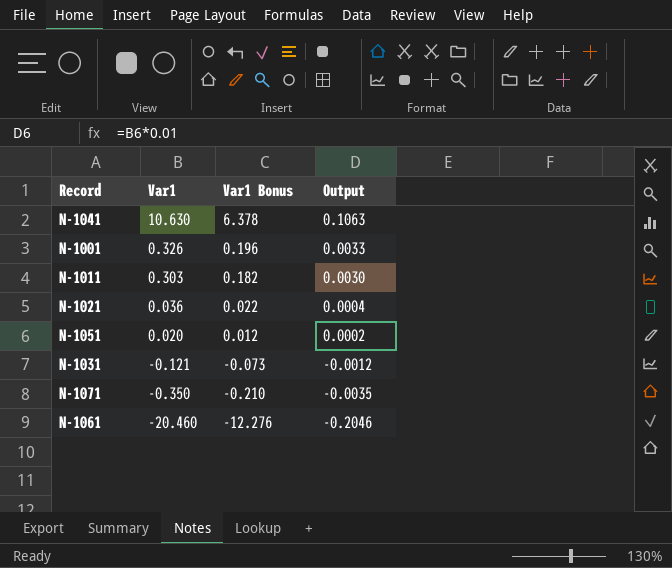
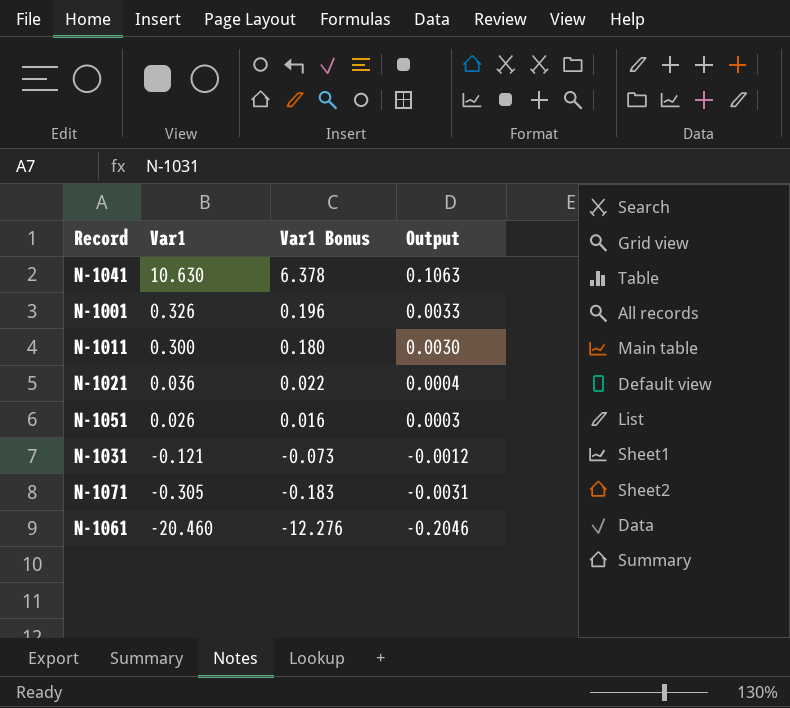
N-1011 | Var1: 0.303 -> 0.300
N-1011 | Var1 Bonus: 0.182 -> 0.180
N-1051 | Var1: 0.020 -> 0.026
N-1051 | Var1 Bonus: 0.012 -> 0.016
N-1051 | Output: 0.0002 -> 0.0003
N-1071 | Var1: -0.350 -> -0.305
N-1071 | Var1 Bonus: -0.210 -> -0.183
N-1071 | Output: -0.0035 -> -0.0031

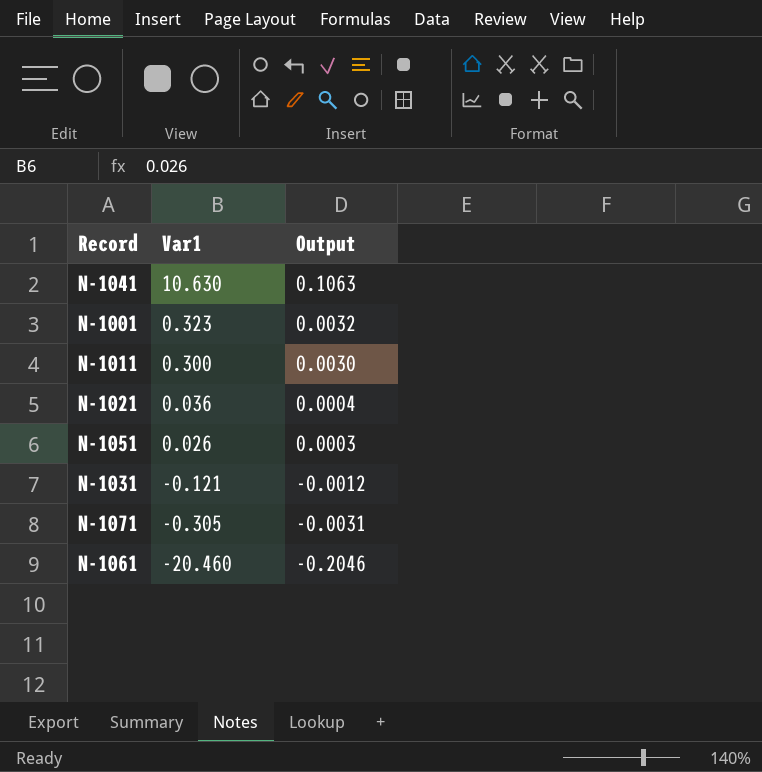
column Var1 Bonus | formula: [Var1] * 0.6 -> none
N-1001 | Var1: 0.326 -> 0.323
N-1001 | Output: 0.0033 -> 0.0032

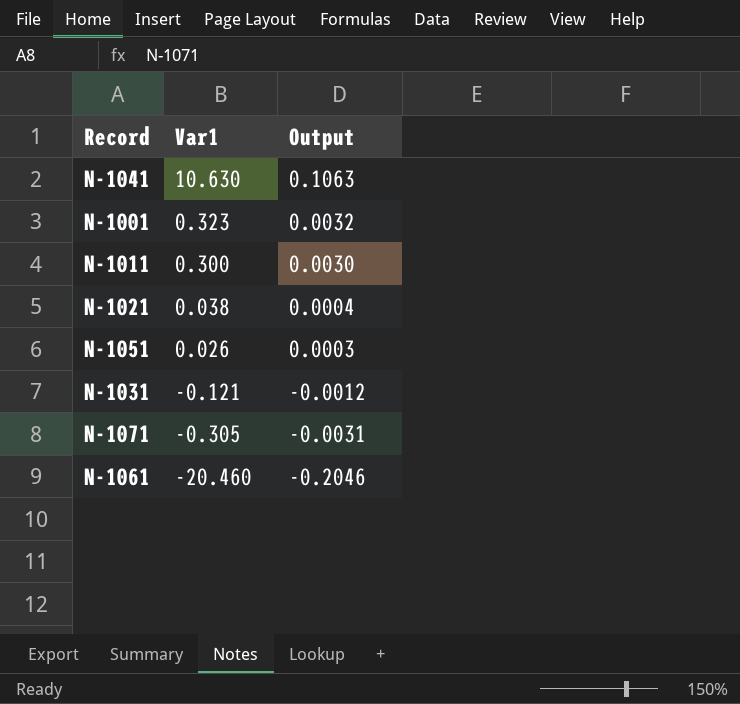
N-1021 | Var1: 0.036 -> 0.038

